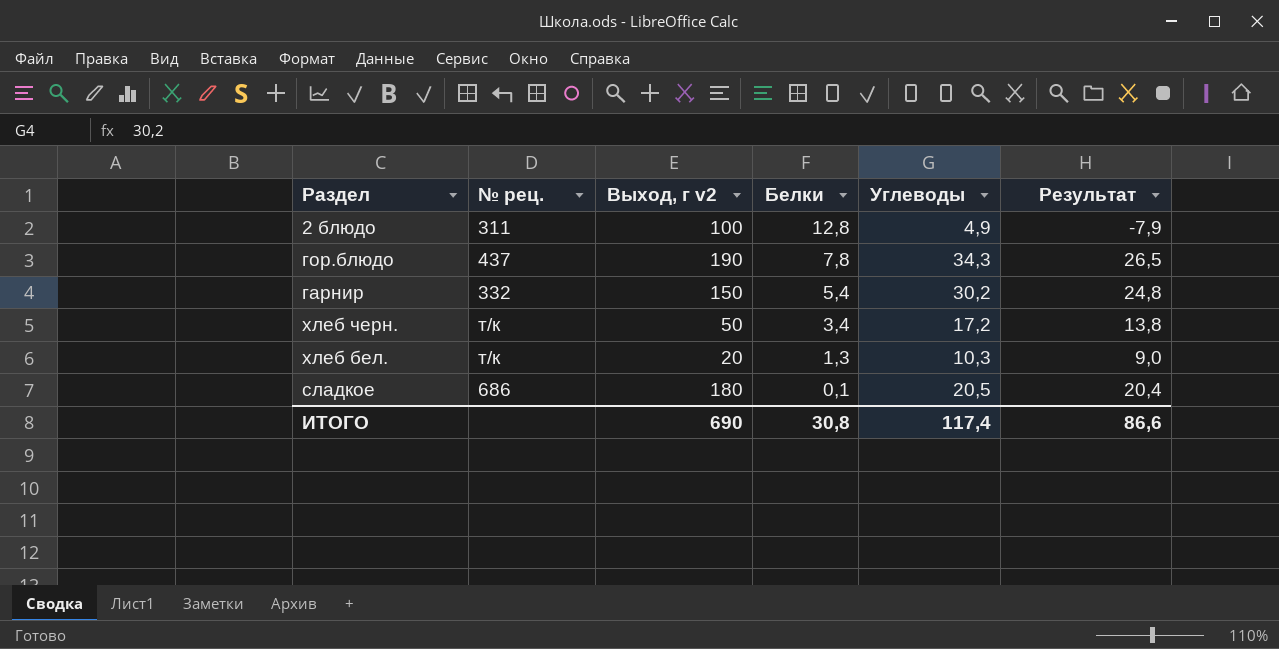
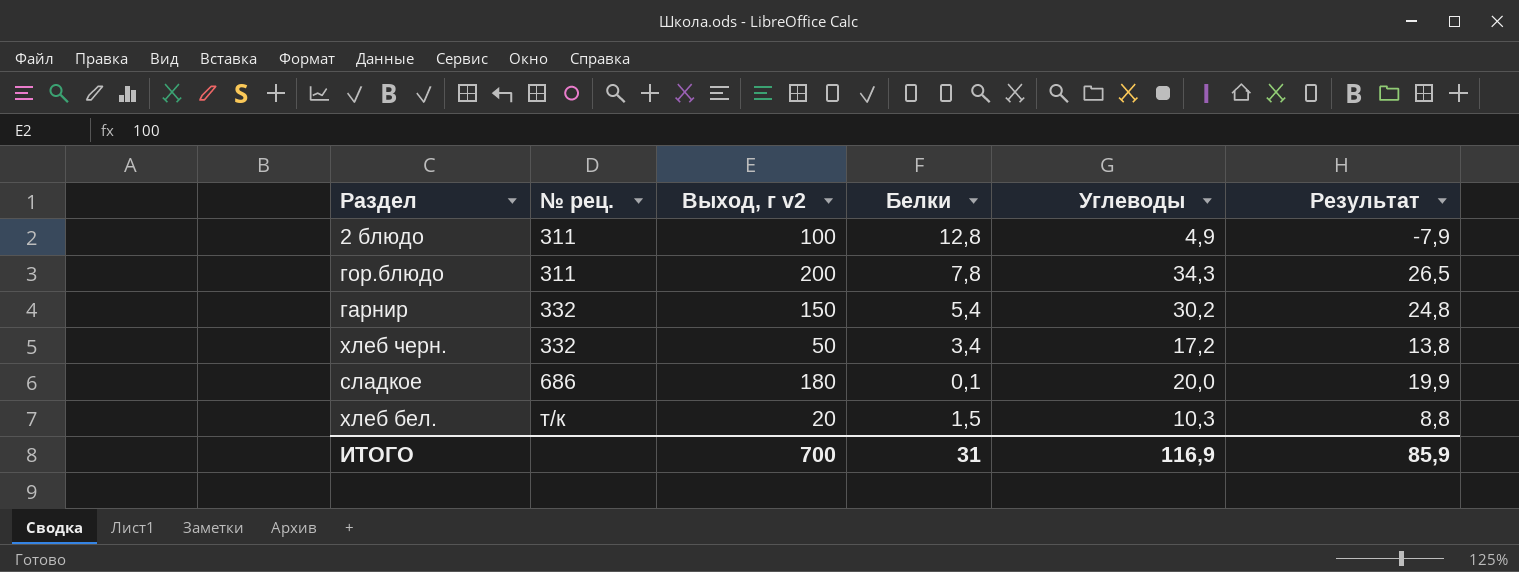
row order: Белки descending -> № рец. ascending
гор.блюдо | № рец.: 437 -> 311
гор.блюдо | Выход, г v2: 190 -> 200
хлеб черн. | № рец.: т/к -> 332
сладкое | Углеводы: 20,5 -> 20,0
сладкое | Результат: 20,4 -> 19,9
хлеб бел. | Белки: 1,3 -> 1,5
хлеб бел. | Результат: 9,0 -> 8,8
ИТОГО | Выход, г v2: 690 -> 700
ИТОГО | Белки: 30,8 -> 31
ИТОГО | Углеводы: 117,4 -> 116,9
ИТОГО | Результат: 86,6 -> 85,9

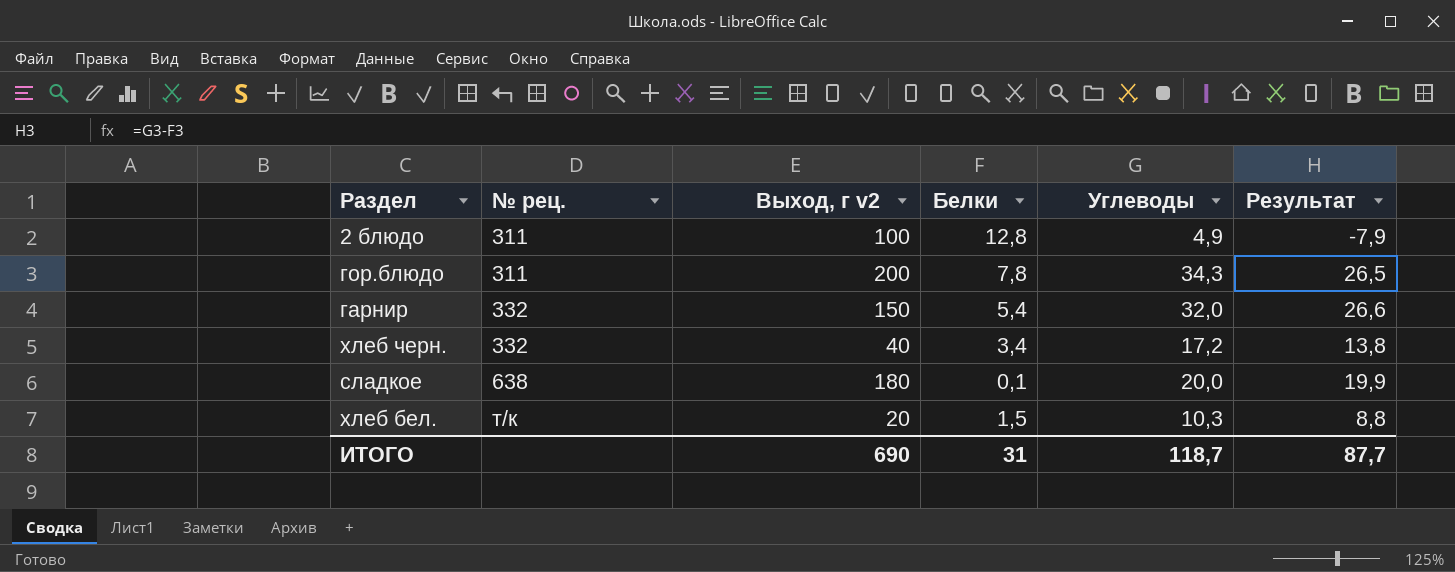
гарнир | Углеводы: 30,2 -> 32,0
гарнир | Результат: 24,8 -> 26,6
хлеб черн. | Выход, г v2: 50 -> 40
сладкое | № рец.: 686 -> 638
ИТОГО | Выход, г v2: 700 -> 690
ИТОГО | Углеводы: 116,9 -> 118,7
ИТОГО | Результат: 85,9 -> 87,7

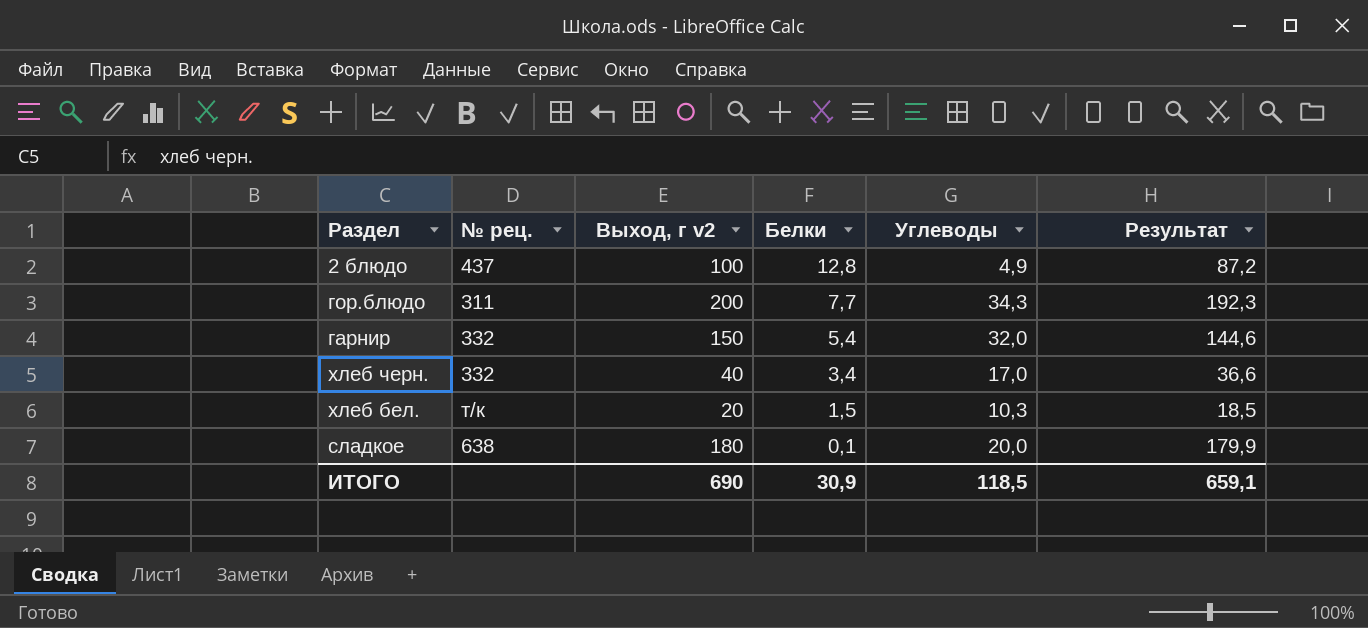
row order: № рец. ascending -> Белки descending
column Результат | formula: [Углеводы] - [Белки] -> [Выход, г v2] - [Белки]
2 блюдо | № рец.: 311 -> 437
гор.блюдо | Белки: 7,8 -> 7,7
хлеб черн. | Углеводы: 17,2 -> 17,0
ИТОГО | Белки: 31 -> 30,9
ИТОГО | Углеводы: 118,7 -> 118,5
ИТОГО | Результат: 87,7 -> 659,1

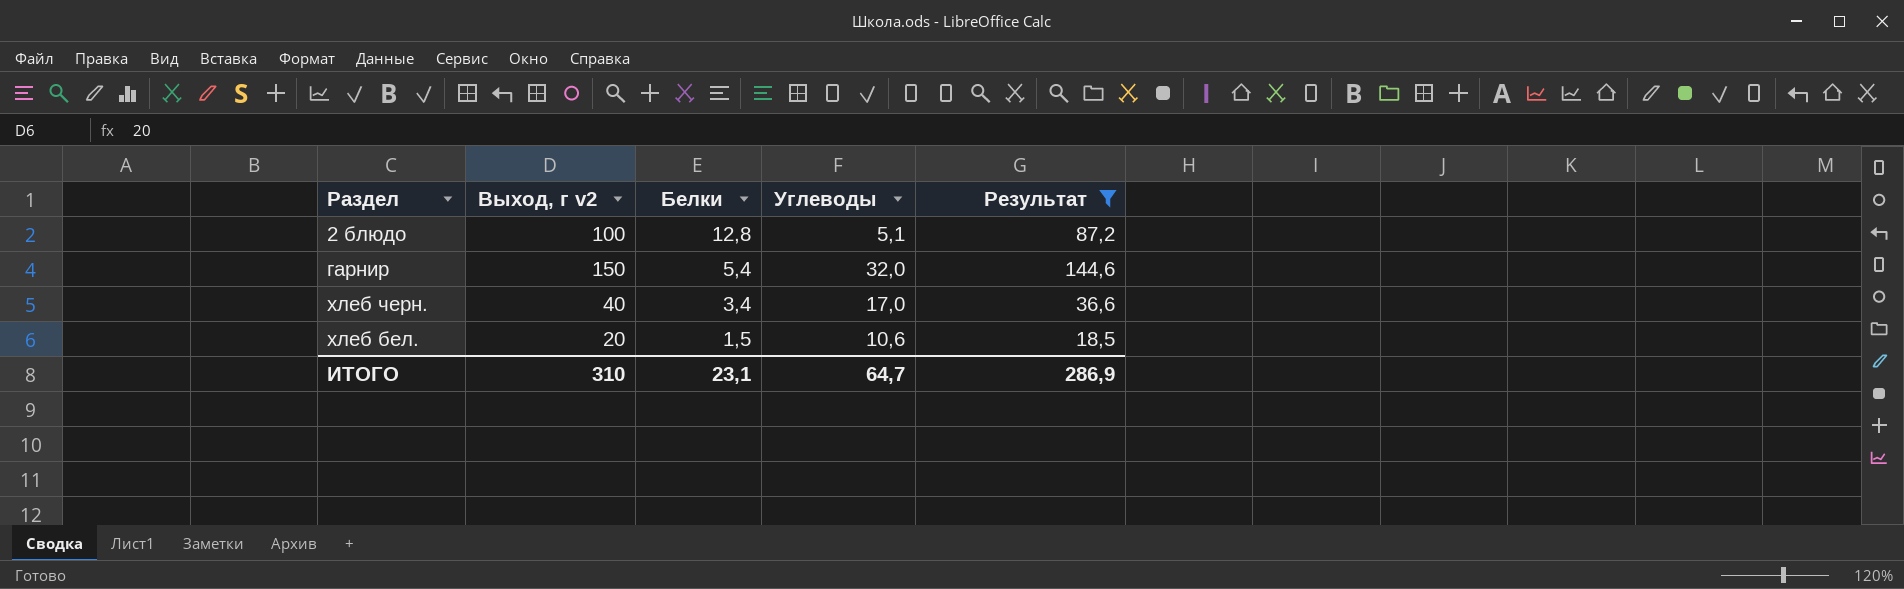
filter: none -> Результат <= 144,6
column № рец. | position: 2 -> none
2 блюдо | Углеводы: 4,9 -> 5,1
хлеб бел. | Углеводы: 10,3 -> 10,6
ИТОГО | Выход, г v2: 690 -> 310
ИТОГО | Белки: 30,9 -> 23,1
ИТОГО | Углеводы: 118,5 -> 64,7
ИТОГО | Результат: 659,1 -> 286,9

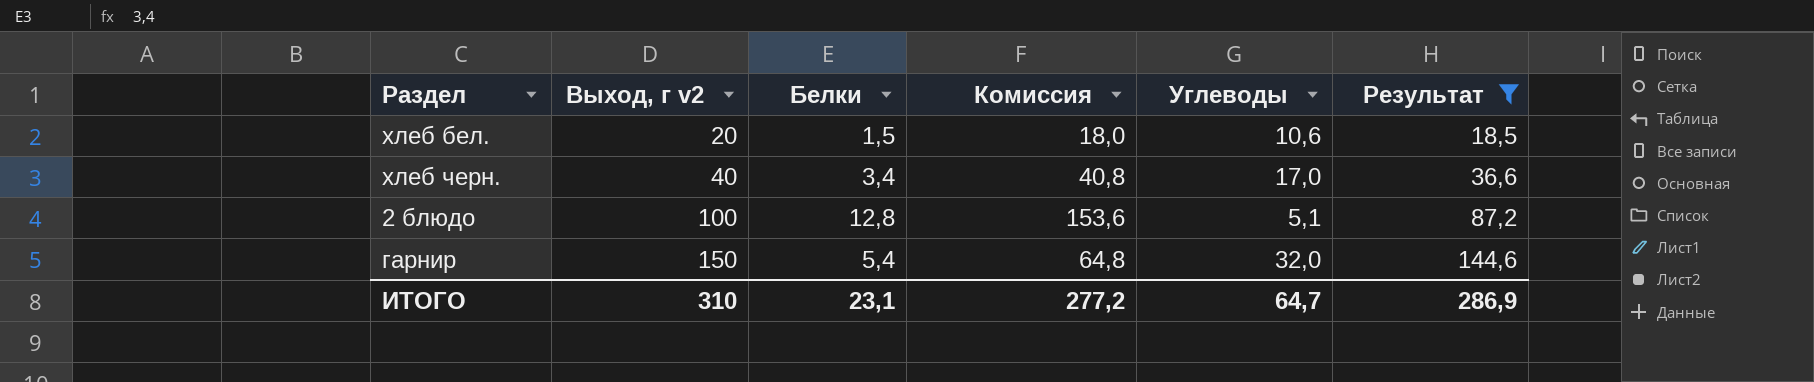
row order: Белки descending -> Выход, г v2 ascending
column Комиссия | formula: none -> [Белки] * 12

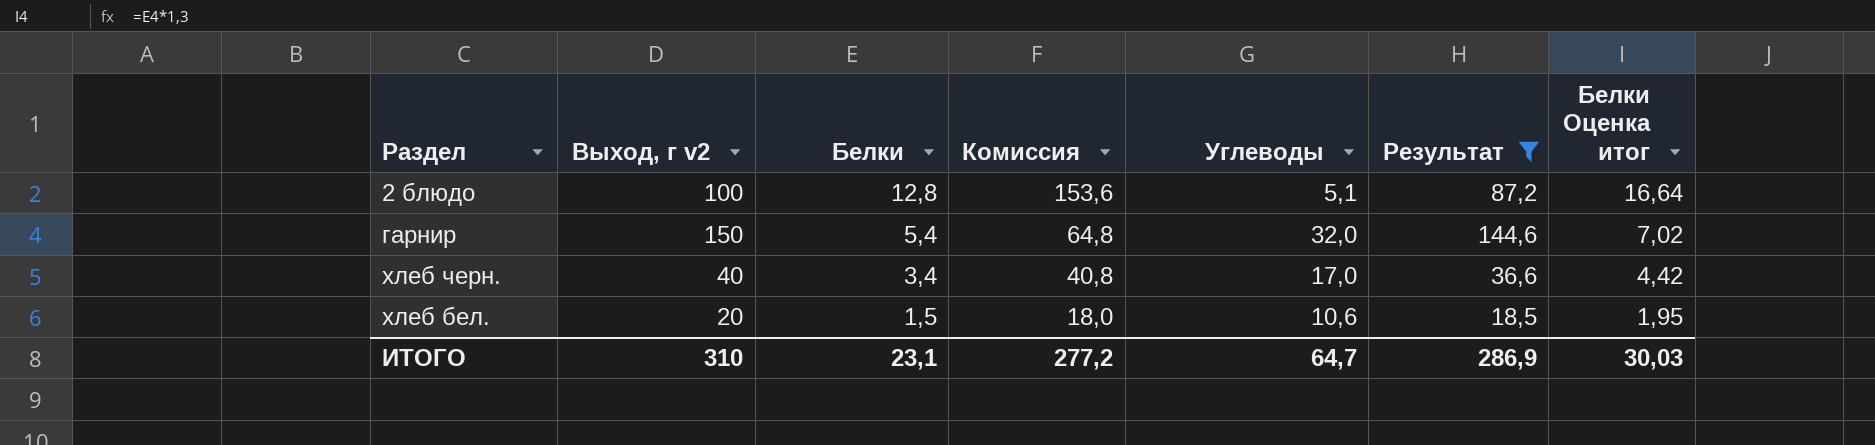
row order: Выход, г v2 ascending -> Белки descending
column Белки Оценка итог | formula: none -> [Белки] * 1,3

